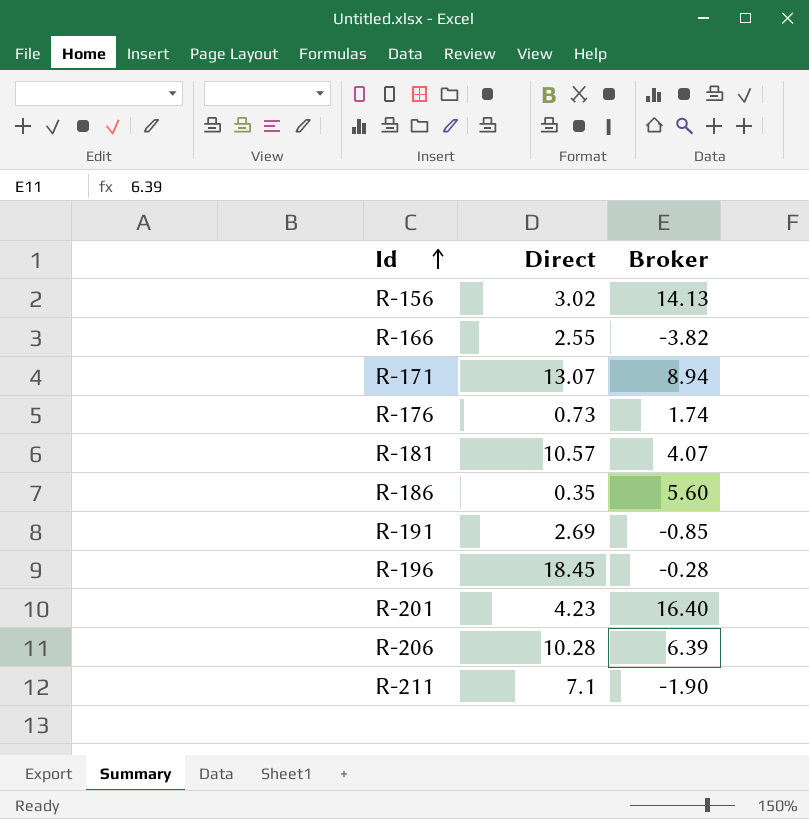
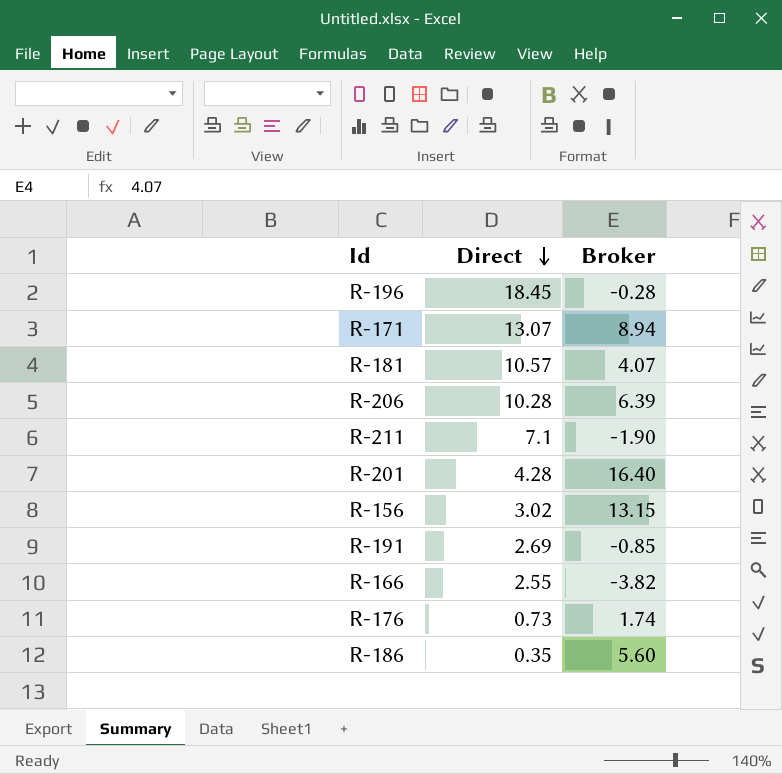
row order: Id ascending -> Direct descending
R-201 | Direct: 4.23 -> 4.28
R-156 | Broker: 14.13 -> 13.15

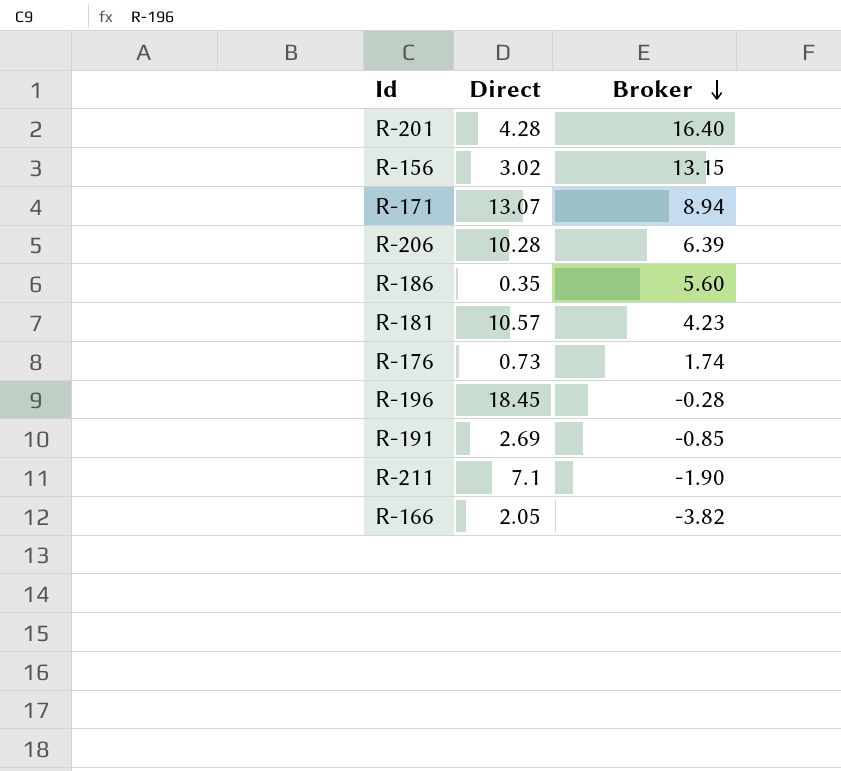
row order: Direct descending -> Broker descending
R-181 | Broker: 4.07 -> 4.23
R-166 | Direct: 2.55 -> 2.05

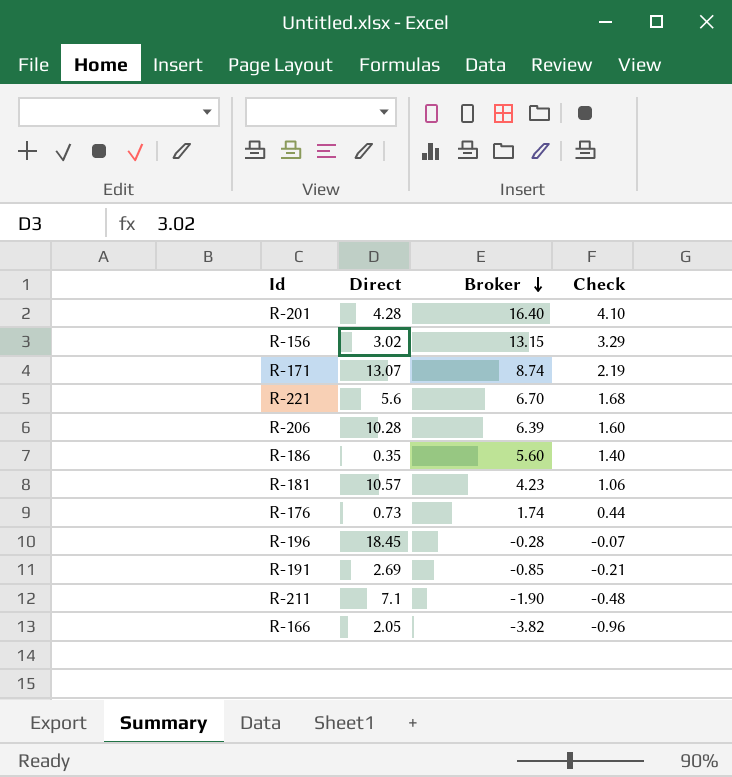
column Check | formula: none -> [Broker] * 0.25
R-171 | Broker: 8.94 -> 8.74
row R-221: none -> 5.6 | 6.70 | 1.68

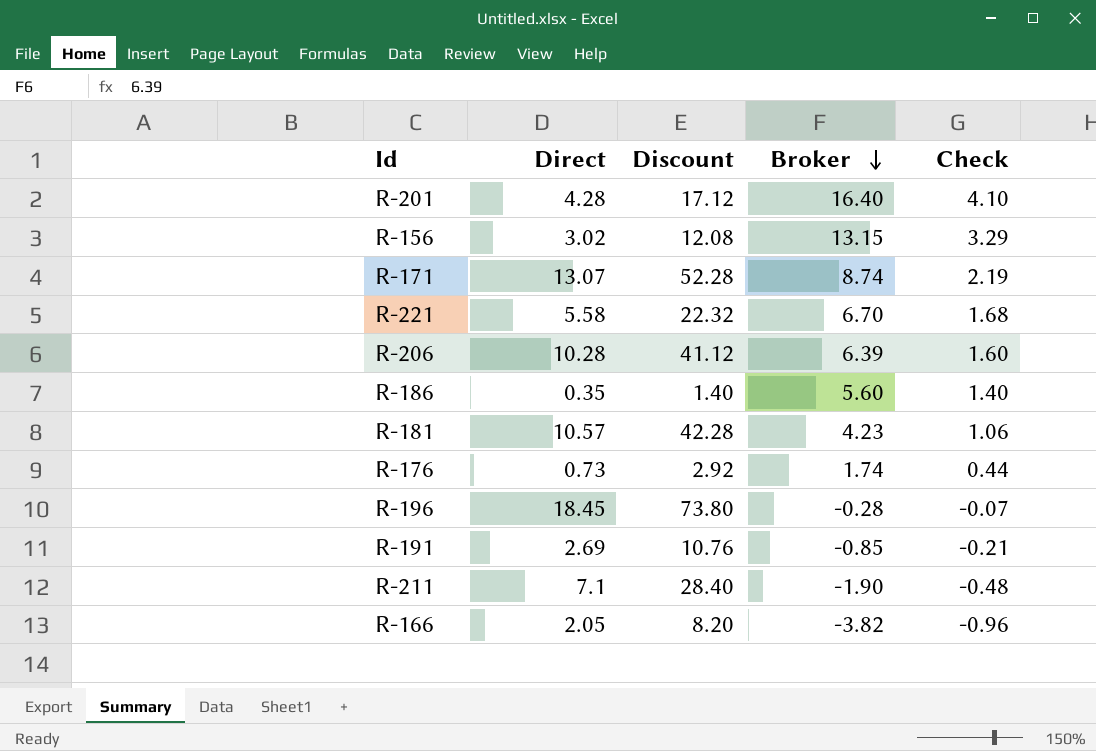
column Discount | formula: none -> [Direct] * 4
R-221 | Direct: 5.6 -> 5.58

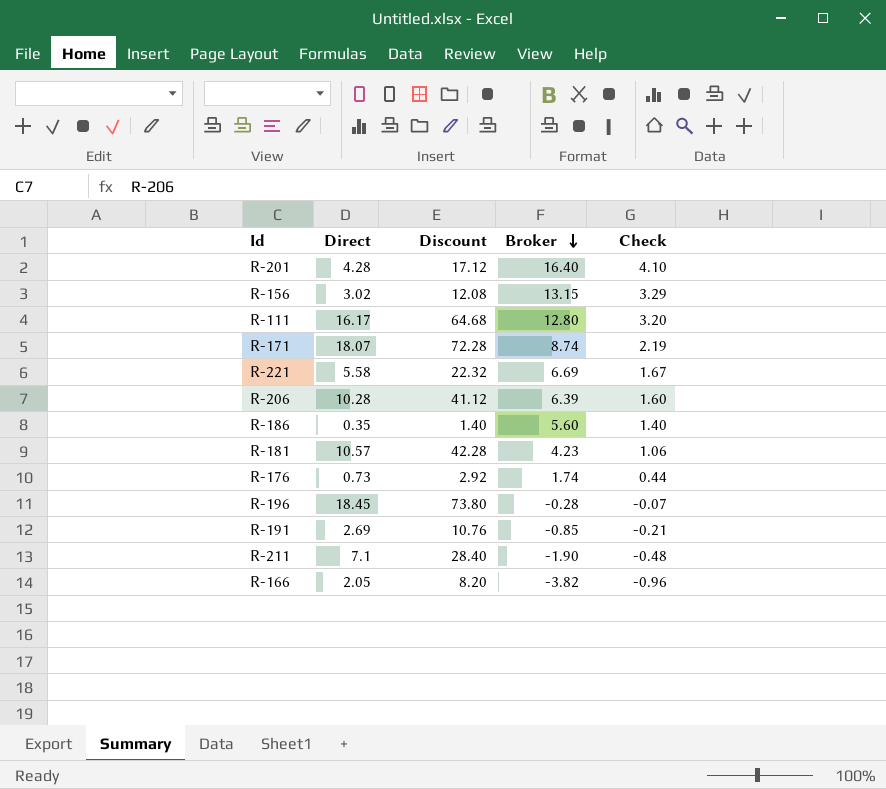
row R-111: none -> 16.17 | 64.68 | 12.80 | 3.20
R-171 | Direct: 13.07 -> 18.07
R-171 | Discount: 52.28 -> 72.28
R-221 | Broker: 6.70 -> 6.69
R-221 | Check: 1.68 -> 1.67

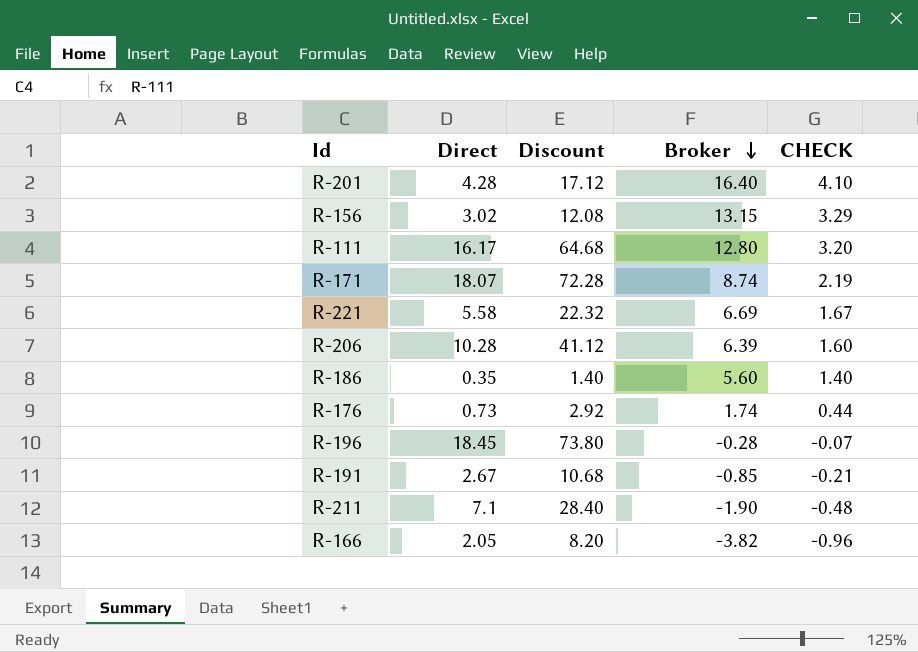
column name: Check -> CHECK
row R-181: 10.57 | 42.28 | 4.23 | 1.06 -> none
R-191 | Direct: 2.69 -> 2.67
R-191 | Discount: 10.76 -> 10.68

